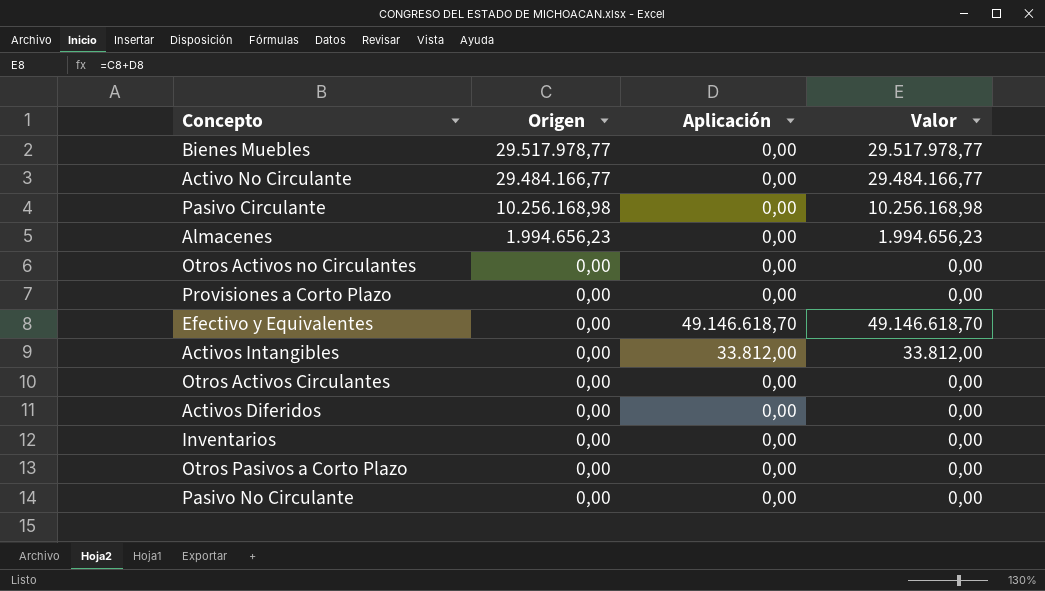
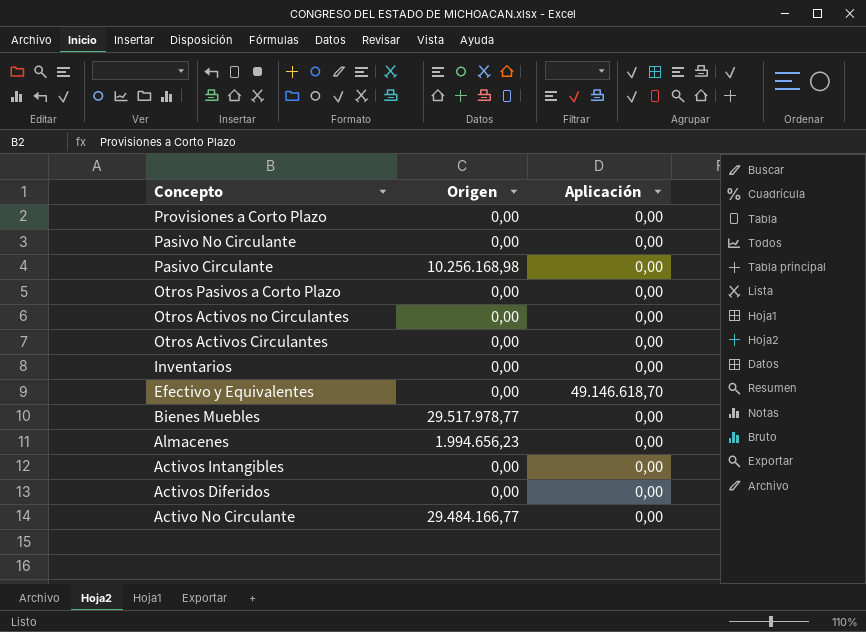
row order: Origen descending -> Concepto descending
column Valor | formula: [Origen] + [Aplicación] -> none
Activos Intangibles | Aplicación: 33.812,00 -> 0,00

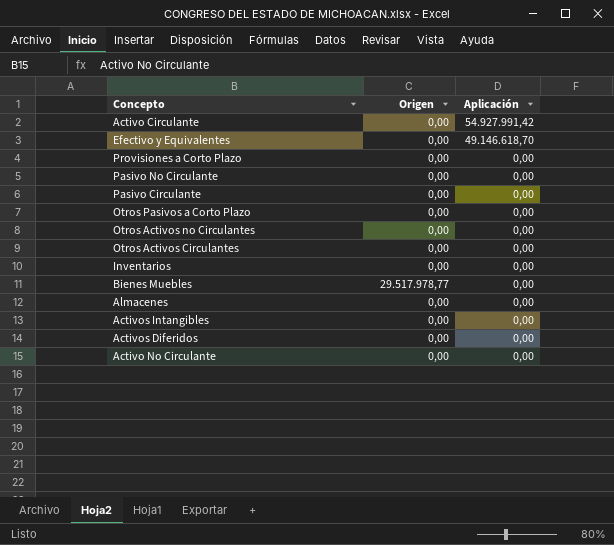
row order: Concepto descending -> Aplicación descending
row Activo Circulante: none -> 0,00 | 54.927.991,42
Pasivo Circulante | Origen: 10.256.168,98 -> 0,00
Almacenes | Origen: 1.994.656,23 -> 0,00
Activo No Circulante | Origen: 29.484.166,77 -> 0,00

